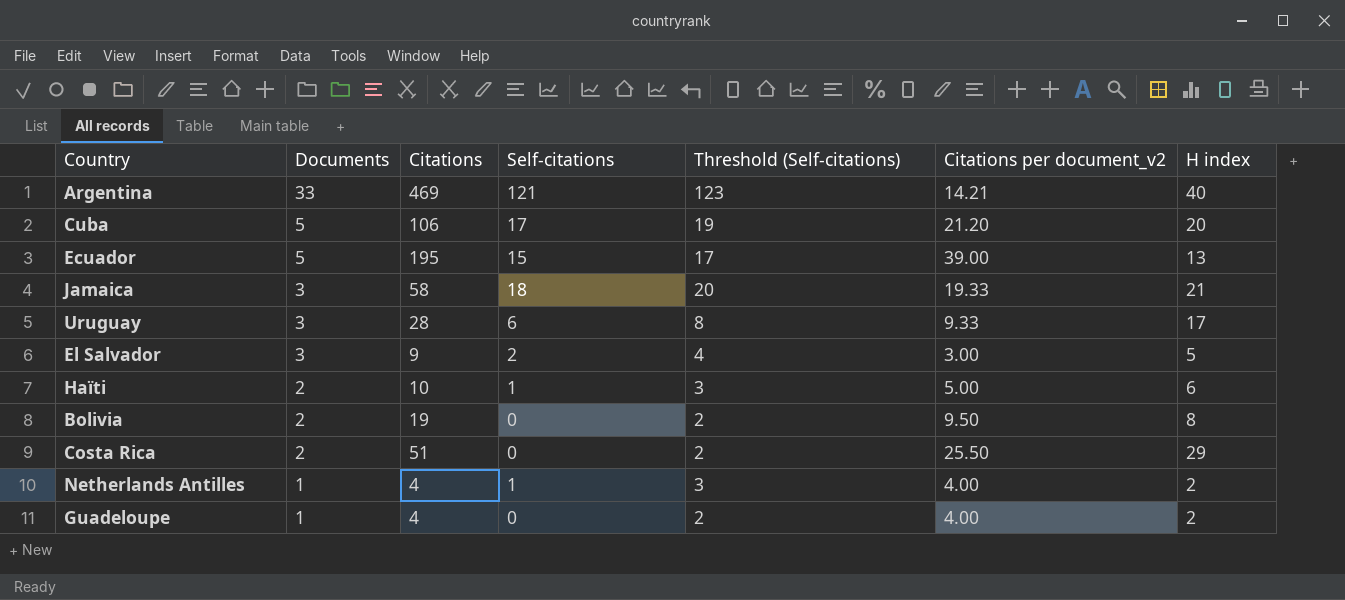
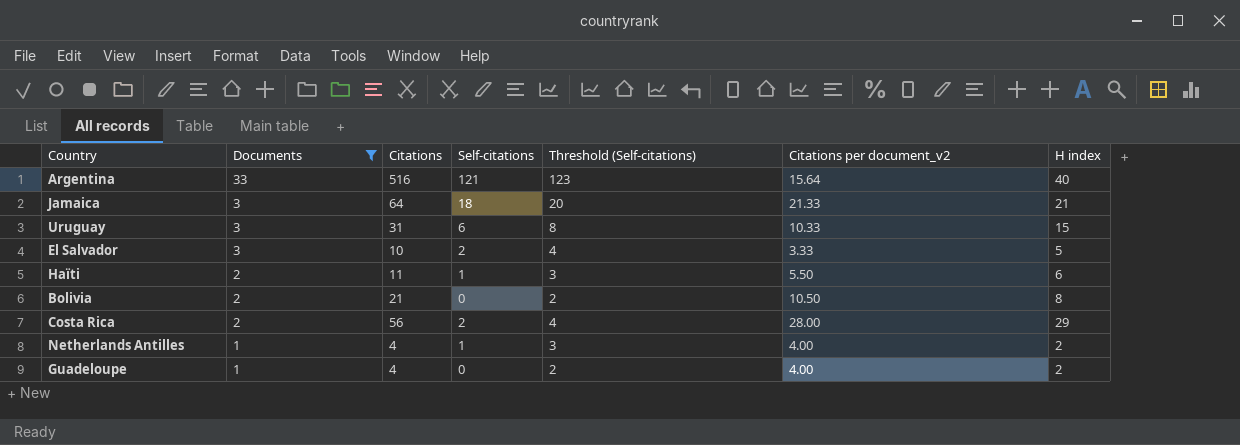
filter: none -> Documents != 5
Argentina | Citations: 469 -> 516
Argentina | Citations per document_v2: 14.21 -> 15.64
Jamaica | Citations: 58 -> 64
Jamaica | Citations per document_v2: 19.33 -> 21.33
Uruguay | Citations: 28 -> 31
Uruguay | Citations per document_v2: 9.33 -> 10.33
Uruguay | H index: 17 -> 15
El Salvador | Citations: 9 -> 10
El Salvador | Citations per document_v2: 3.00 -> 3.33
Haïti | Citations: 10 -> 11
Haïti | Citations per document_v2: 5.00 -> 5.50
Bolivia | Citations: 19 -> 21
Bolivia | Citations per document_v2: 9.50 -> 10.50
Costa Rica | Citations: 51 -> 56
Costa Rica | Self-citations: 0 -> 2
Costa Rica | Threshold (Self-citations): 2 -> 4
Costa Rica | Citations per document_v2: 25.50 -> 28.00

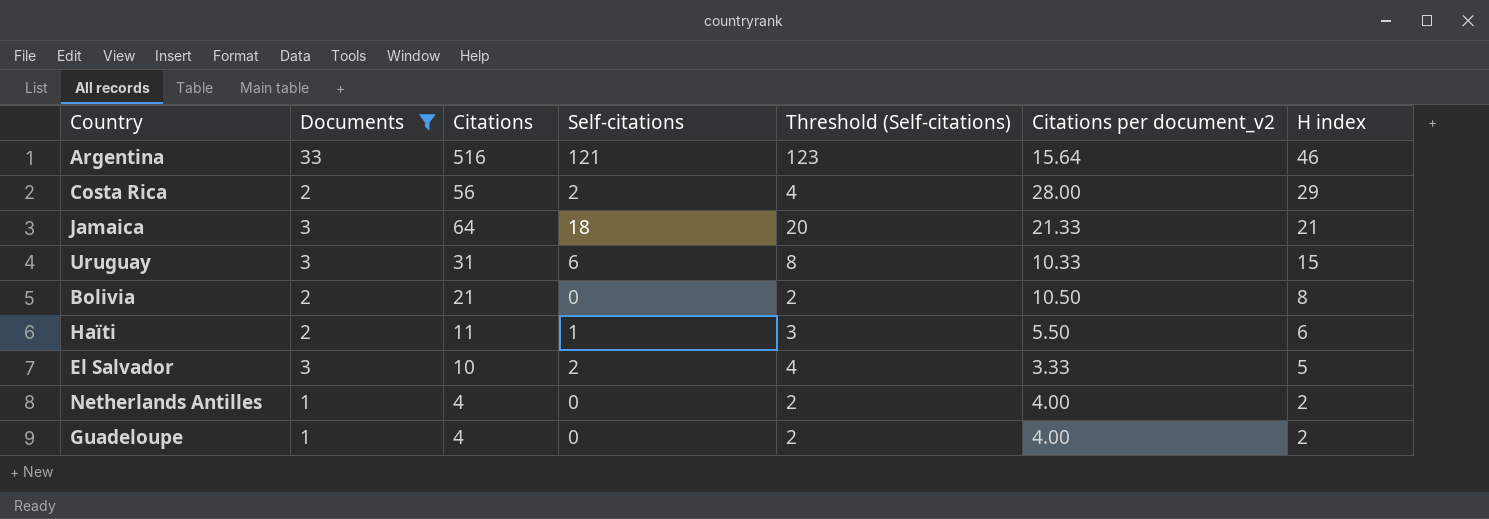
row order: Documents descending -> H index descending
Argentina | H index: 40 -> 46
Netherlands Antilles | Self-citations: 1 -> 0
Netherlands Antilles | Threshold (Self-citations): 3 -> 2

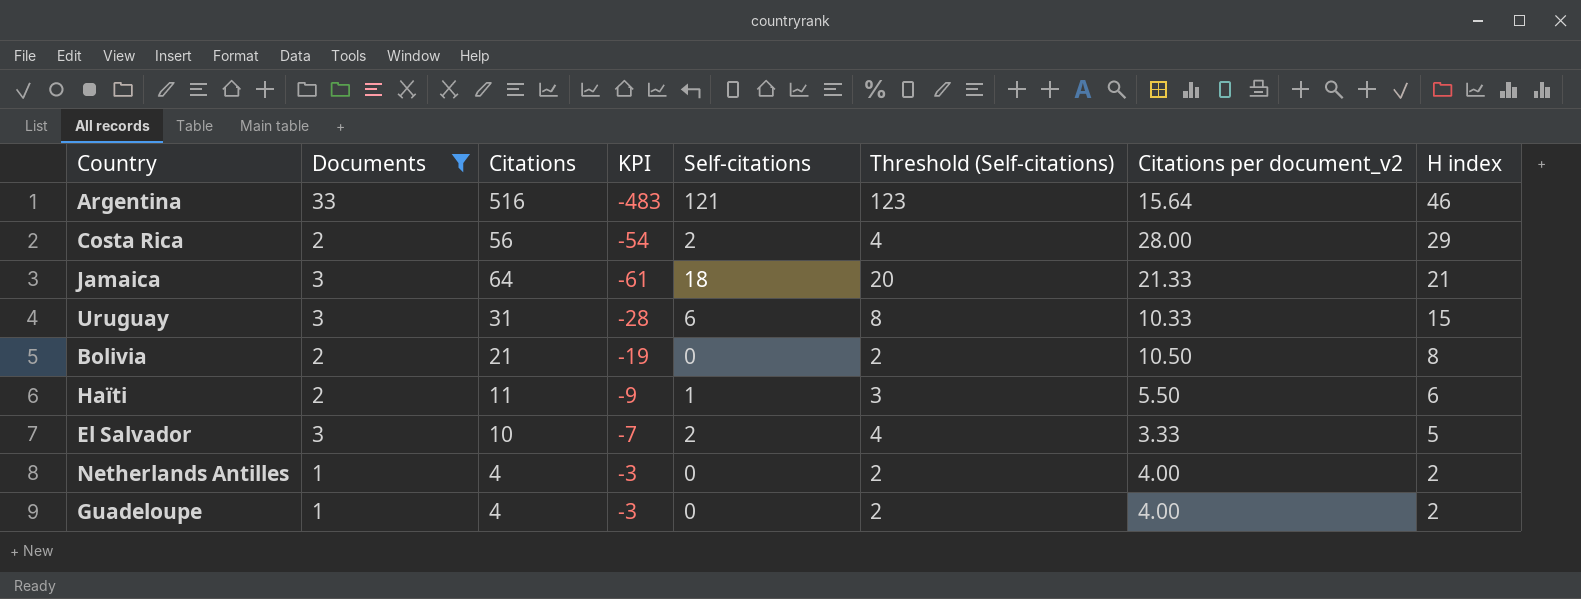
column KPI | formula: none -> [Documents] - [Citations]

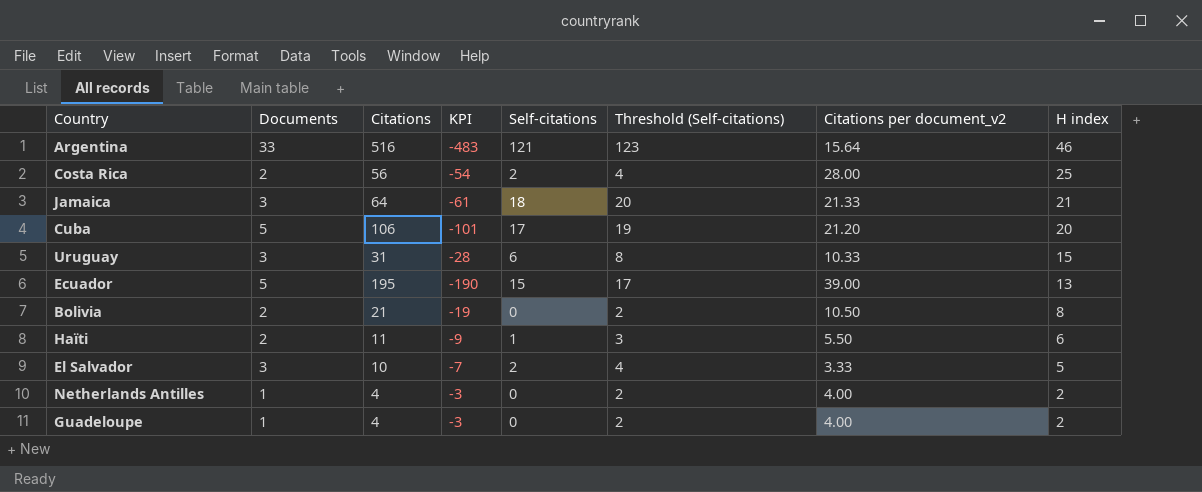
filter: Documents != 5 -> none
Costa Rica | H index: 29 -> 25

